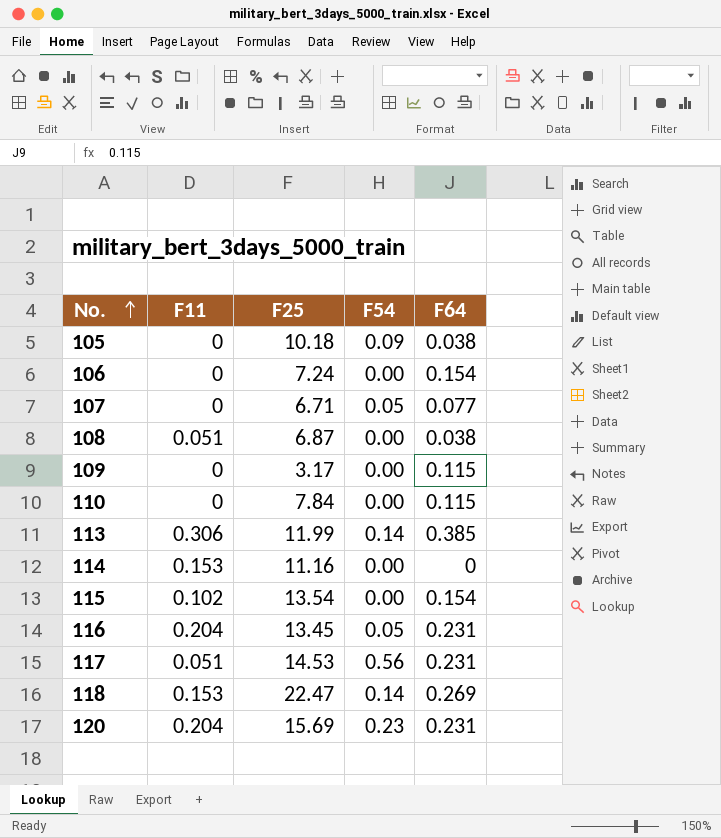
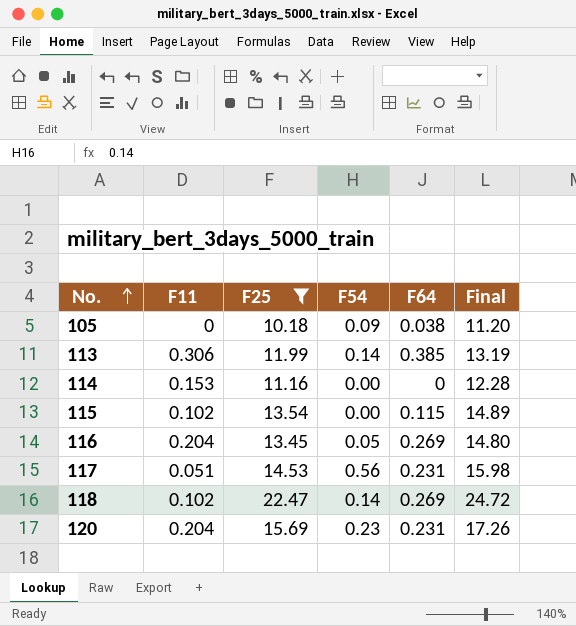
filter: none -> F25 >= 10.18
column Final | formula: none -> [F25] * 1.1
115 | F64: 0.154 -> 0.115
116 | F64: 0.231 -> 0.269
118 | F11: 0.153 -> 0.102

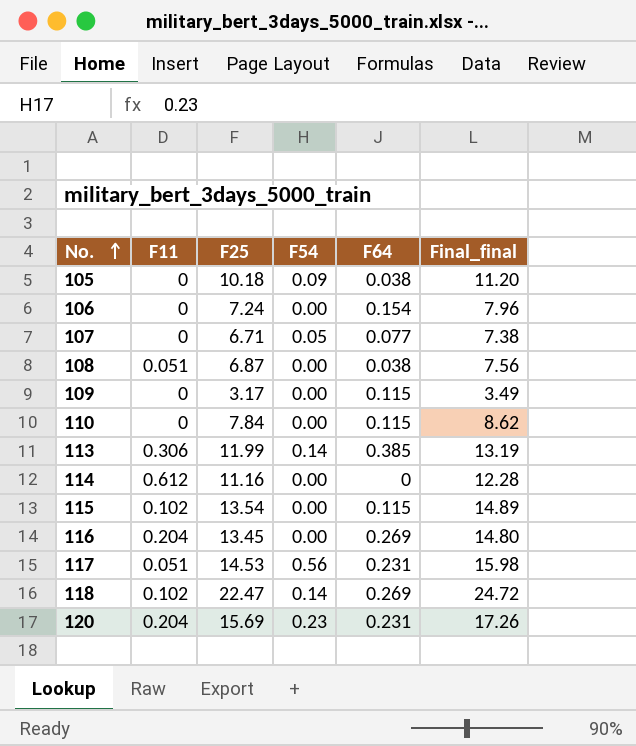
filter: F25 >= 10.18 -> none
column name: Final -> Final_final
114 | F11: 0.153 -> 0.612
116 | F54: 0.05 -> 0.00

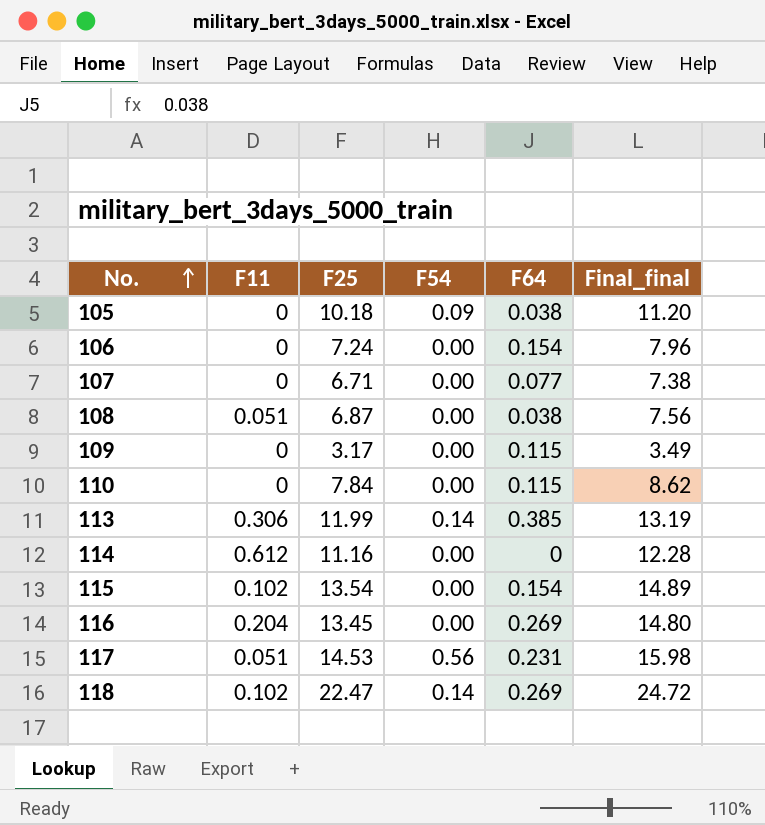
row 120: 0.204 | 15.69 | 0.23 | 0.231 | 17.26 -> none
107 | F54: 0.05 -> 0.00
115 | F64: 0.115 -> 0.154

